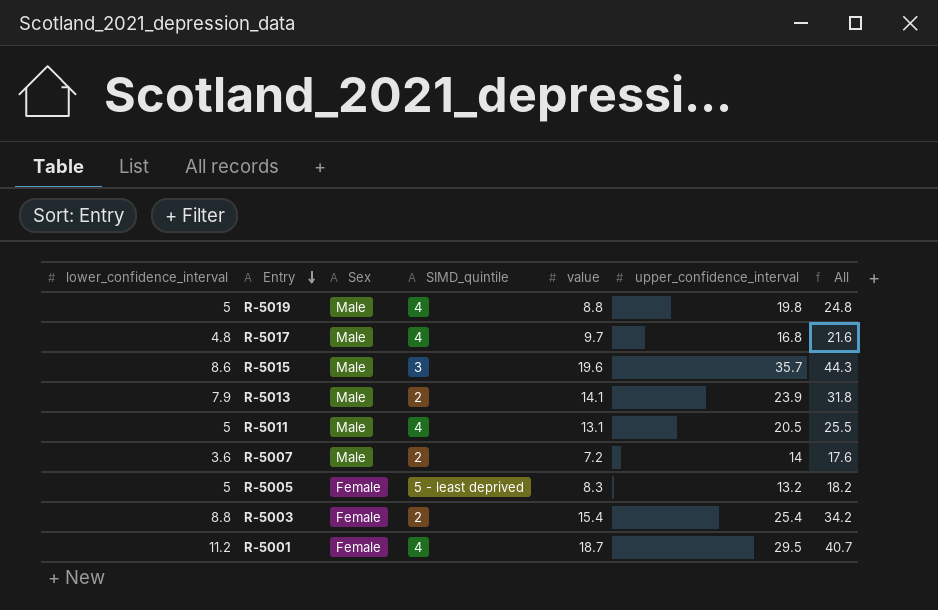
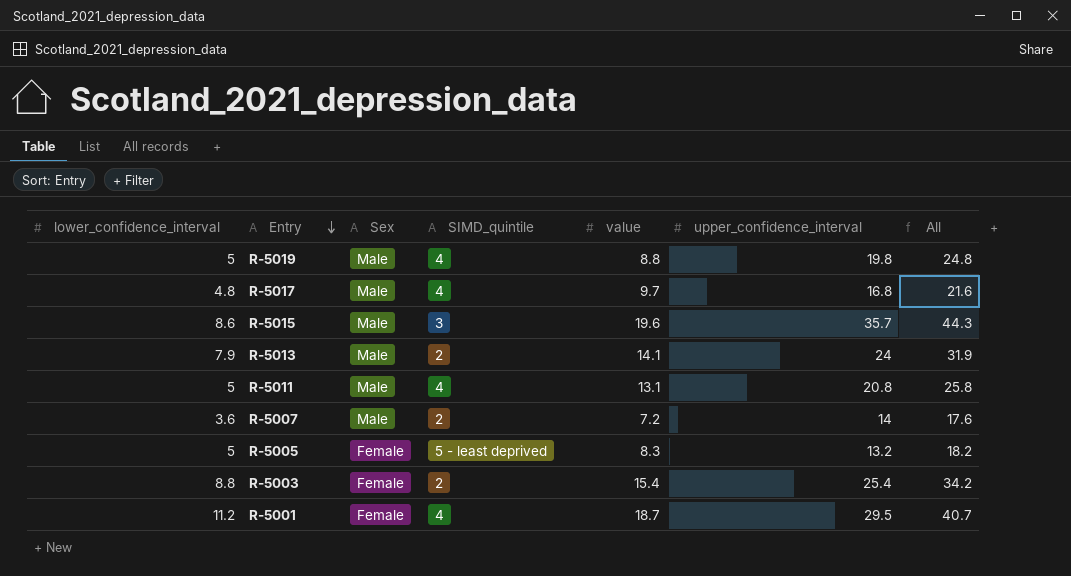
R-5013 | upper_confidence_interval: 23.9 -> 24
R-5013 | All: 31.8 -> 31.9
R-5011 | upper_confidence_interval: 20.5 -> 20.8
R-5011 | All: 25.5 -> 25.8

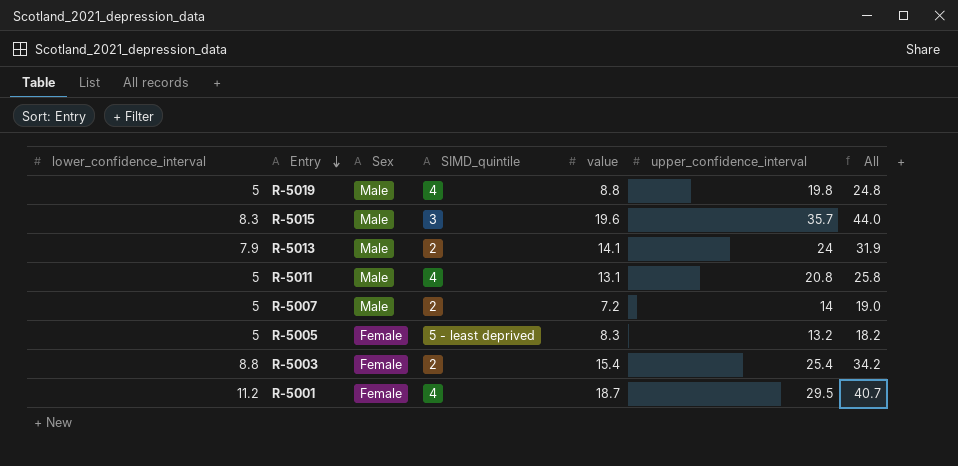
row R-5017: 4.8 | Male | 4 | 9.7 | 16.8 | 21.6 -> none
R-5015 | lower_confidence_interval: 8.6 -> 8.3
R-5015 | All: 44.3 -> 44.0
R-5007 | lower_confidence_interval: 3.6 -> 5
R-5007 | All: 17.6 -> 19.0

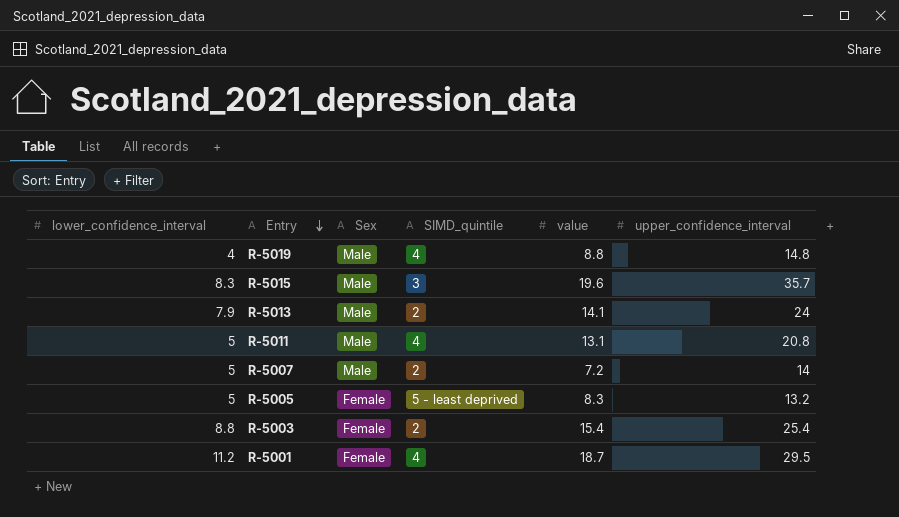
column All | formula: [lower_confidence_interval] + [upper_confidence_interval] -> none
R-5019 | lower_confidence_interval: 5 -> 4
R-5019 | upper_confidence_interval: 19.8 -> 14.8

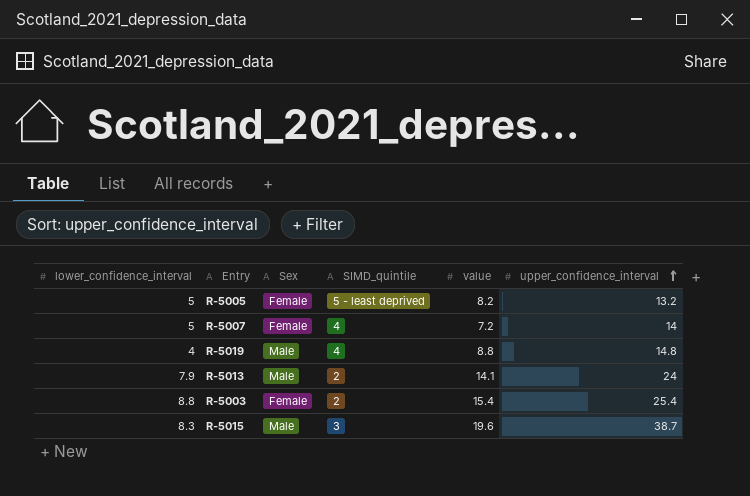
row order: Entry descending -> upper_confidence_interval ascending
row R-5011: 5 | Male | 4 | 13.1 | 20.8 -> none
row R-5001: 11.2 | Female | 4 | 18.7 | 29.5 -> none
R-5005 | value: 8.3 -> 8.2
R-5007 | Sex: Male -> Female
R-5007 | SIMD_quintile: 2 -> 4
R-5015 | upper_confidence_interval: 35.7 -> 38.7

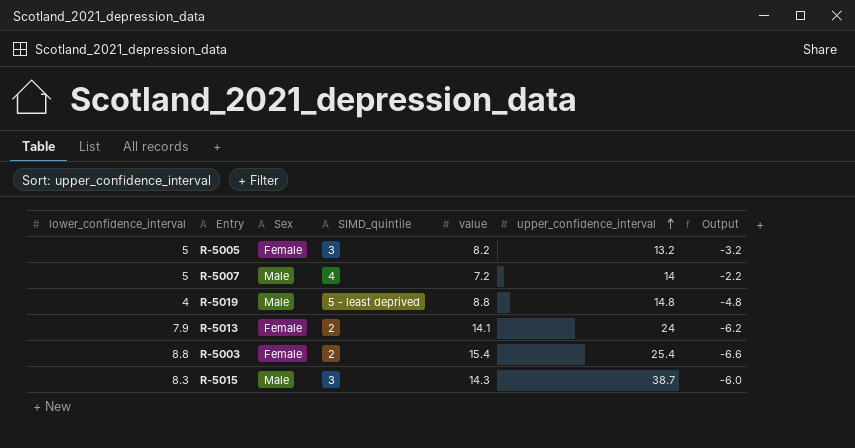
column Output | formula: none -> [lower_confidence_interval] - [value]
R-5005 | SIMD_quintile: 5 - least deprived -> 3
R-5007 | Sex: Female -> Male
R-5019 | SIMD_quintile: 4 -> 5 - least deprived
R-5013 | Sex: Male -> Female
R-5015 | value: 19.6 -> 14.3

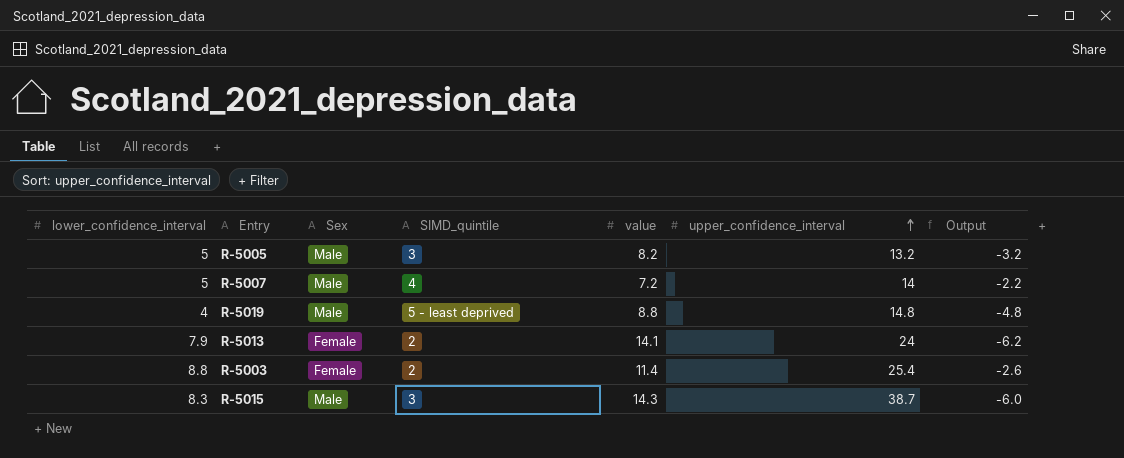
R-5005 | Sex: Female -> Male
R-5003 | value: 15.4 -> 11.4
R-5003 | Output: -6.6 -> -2.6

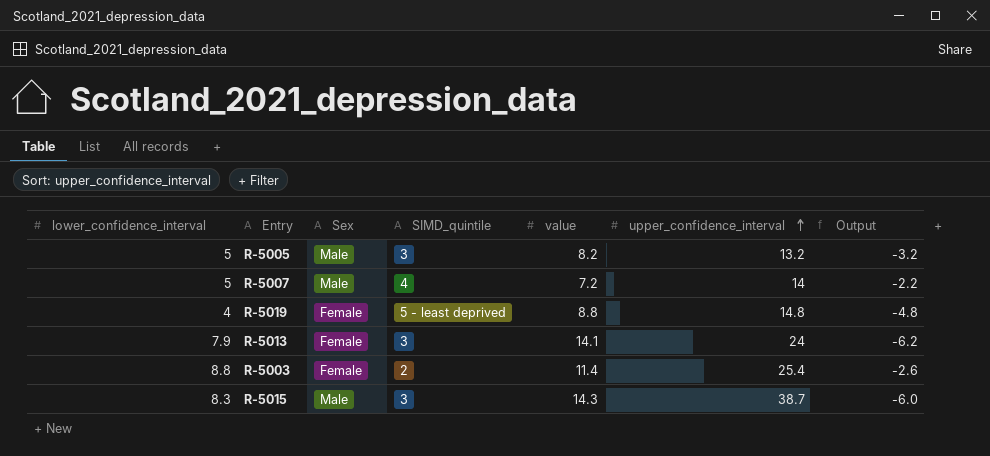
R-5019 | Sex: Male -> Female
R-5013 | SIMD_quintile: 2 -> 3

